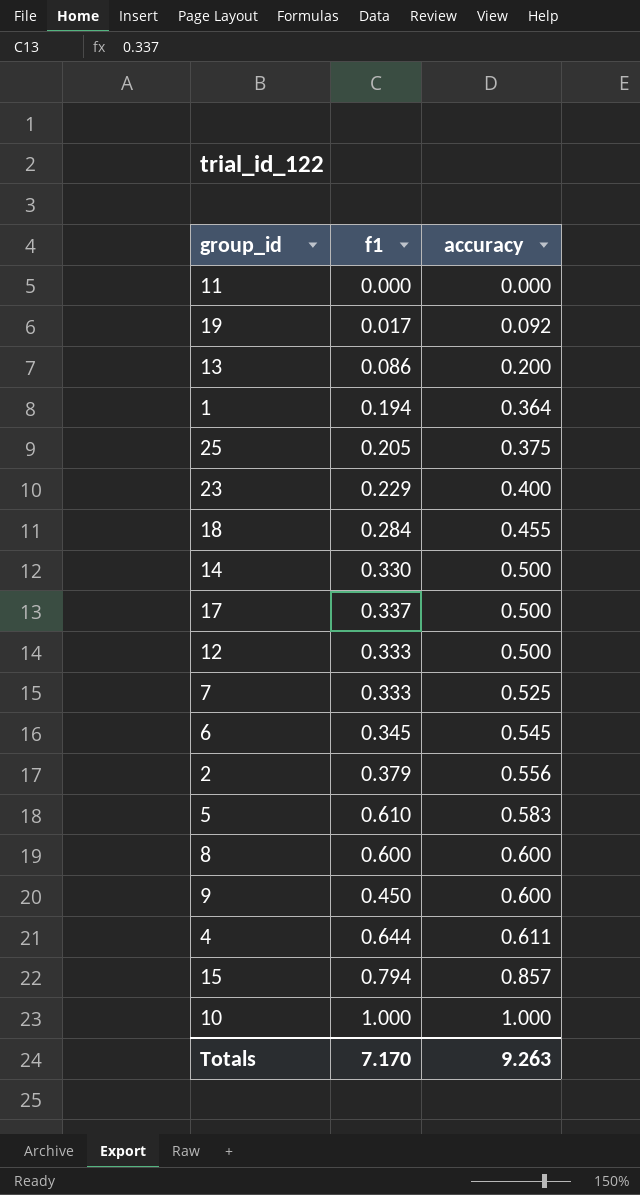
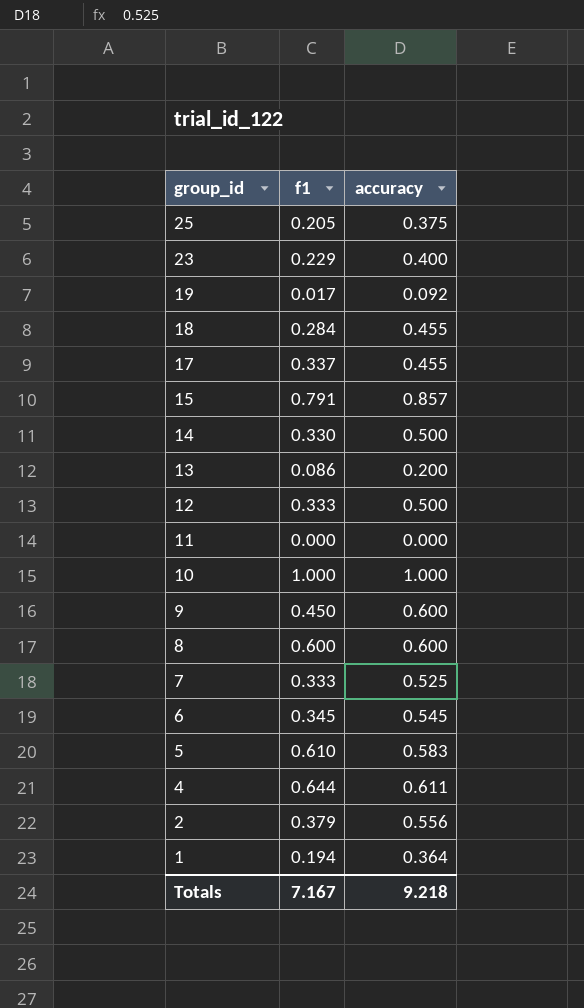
row order: accuracy ascending -> group_id descending
17 | accuracy: 0.500 -> 0.455
15 | f1: 0.794 -> 0.791
Totals | f1: 7.170 -> 7.167
Totals | accuracy: 9.263 -> 9.218

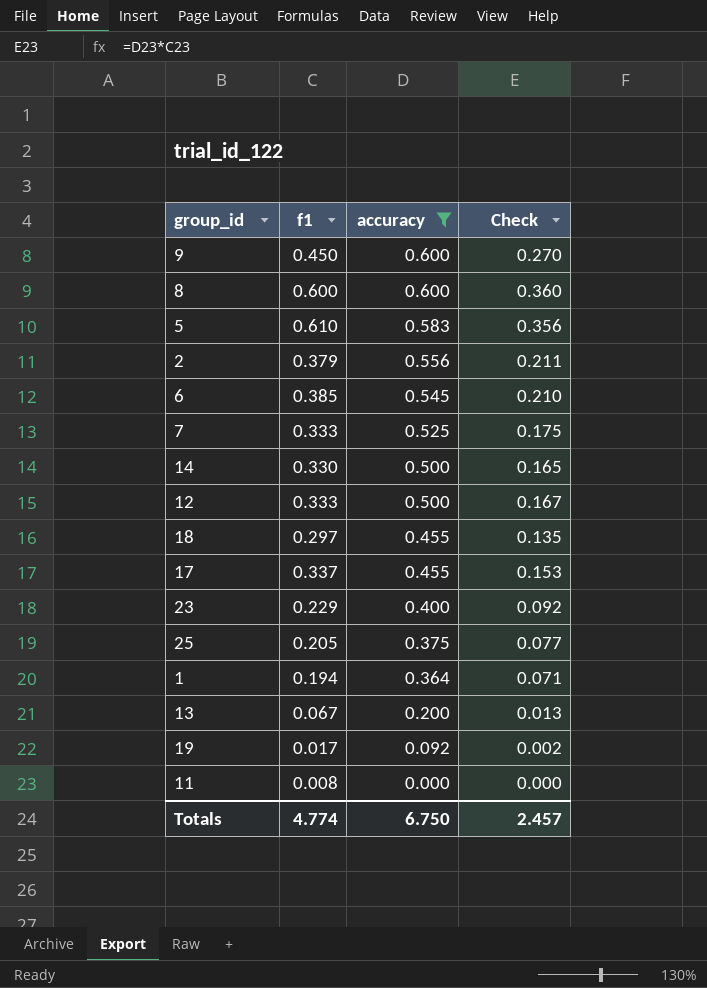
filter: none -> accuracy <= 0.600
row order: group_id descending -> accuracy descending
column Check | formula: none -> [f1] * [accuracy]
6 | f1: 0.345 -> 0.385
18 | f1: 0.284 -> 0.297
13 | f1: 0.086 -> 0.067
11 | f1: 0.000 -> 0.008
Totals | f1: 7.167 -> 4.774
Totals | accuracy: 9.218 -> 6.750

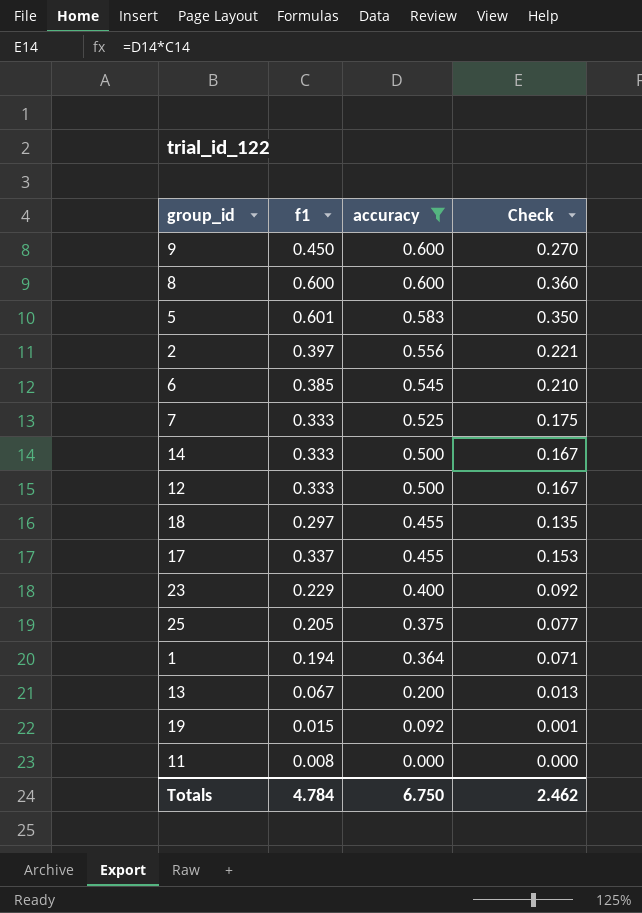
5 | f1: 0.610 -> 0.601
5 | Check: 0.356 -> 0.350
2 | f1: 0.379 -> 0.397
2 | Check: 0.211 -> 0.221
14 | f1: 0.330 -> 0.333
14 | Check: 0.165 -> 0.167
19 | f1: 0.017 -> 0.015
19 | Check: 0.002 -> 0.001
Totals | f1: 4.774 -> 4.784
Totals | Check: 2.457 -> 2.462

